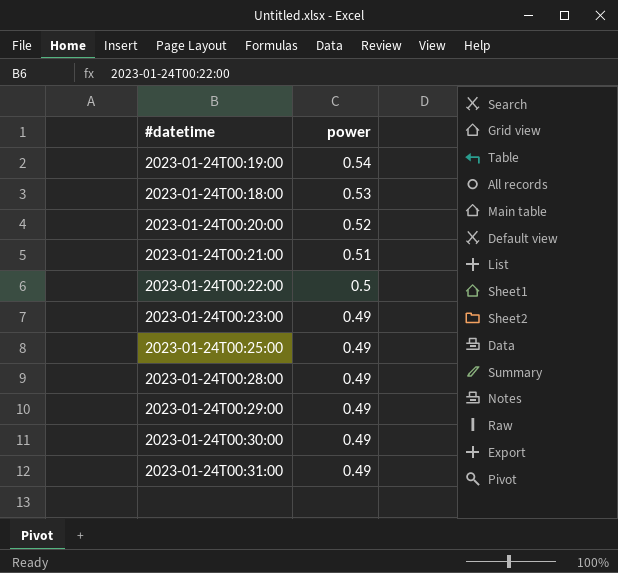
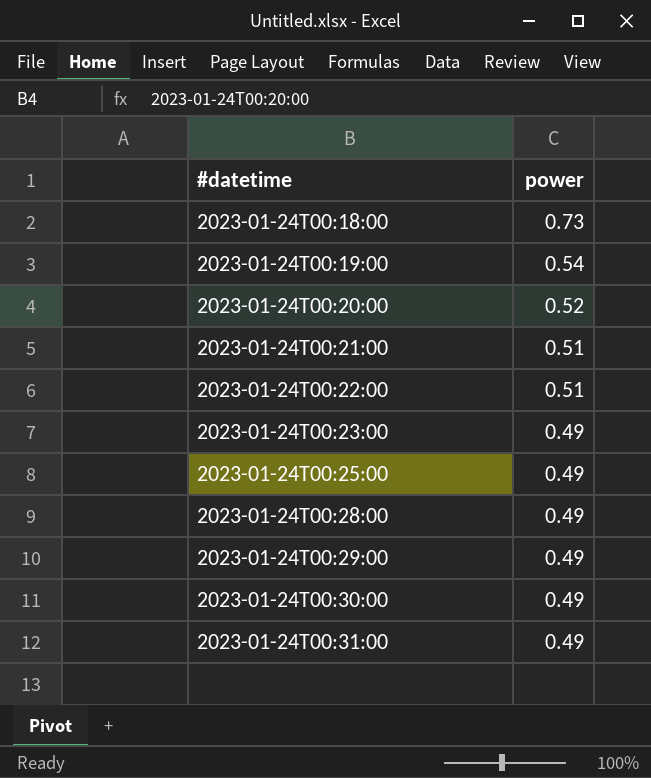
row order: power descending -> #datetime ascending
2023-01-24T00:18:00 | power: 0.53 -> 0.73
2023-01-24T00:22:00 | power: 0.5 -> 0.51

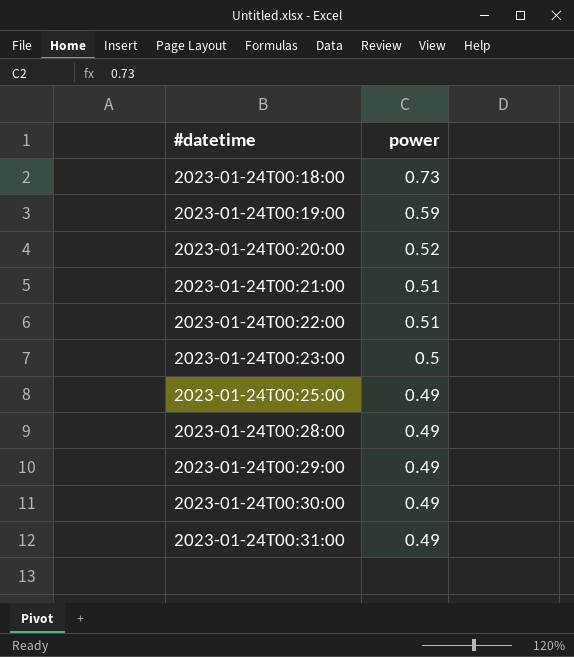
2023-01-24T00:19:00 | power: 0.54 -> 0.59
2023-01-24T00:23:00 | power: 0.49 -> 0.5

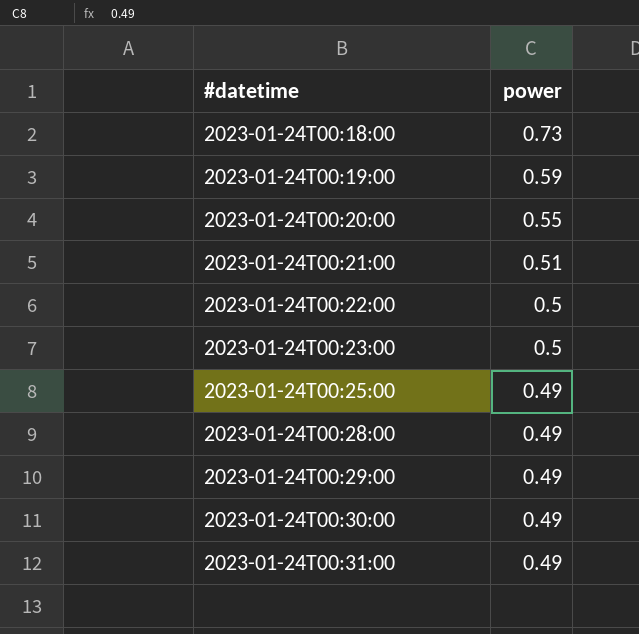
2023-01-24T00:20:00 | power: 0.52 -> 0.55
2023-01-24T00:22:00 | power: 0.51 -> 0.5

